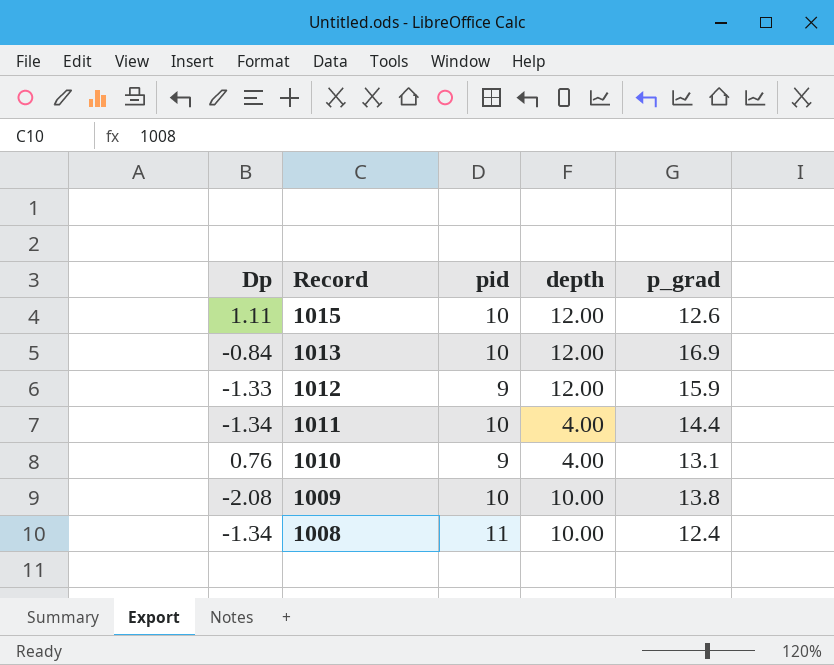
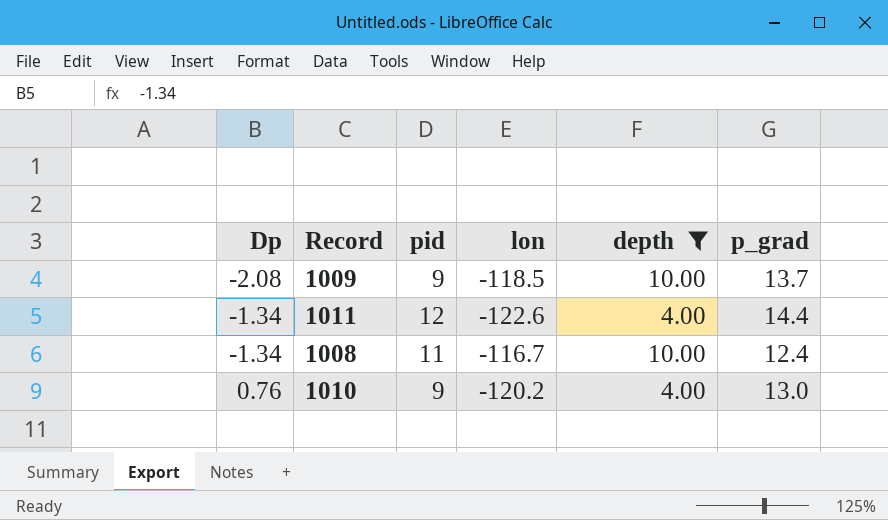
filter: none -> depth != 12.00
row order: Record descending -> Dp ascending
column lon | position: none -> 4
1009 | pid: 10 -> 9
1009 | p_grad: 13.8 -> 13.7
1011 | pid: 10 -> 12
1010 | p_grad: 13.1 -> 13.0

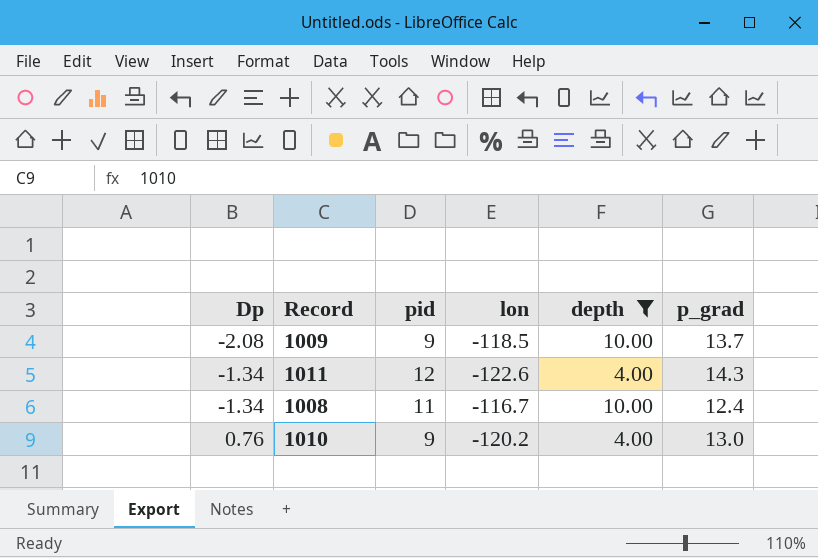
1011 | p_grad: 14.4 -> 14.3

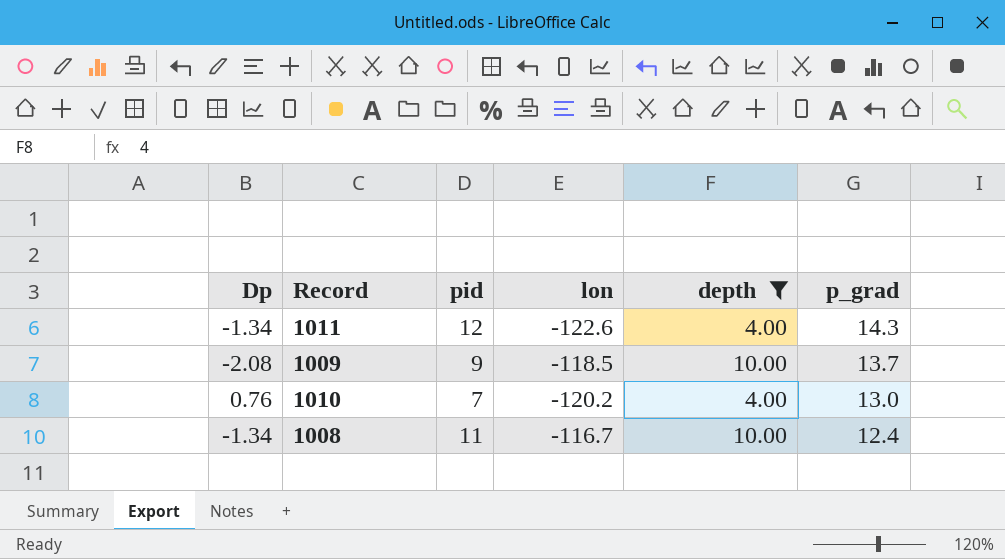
row order: Dp ascending -> p_grad descending
1010 | pid: 9 -> 7

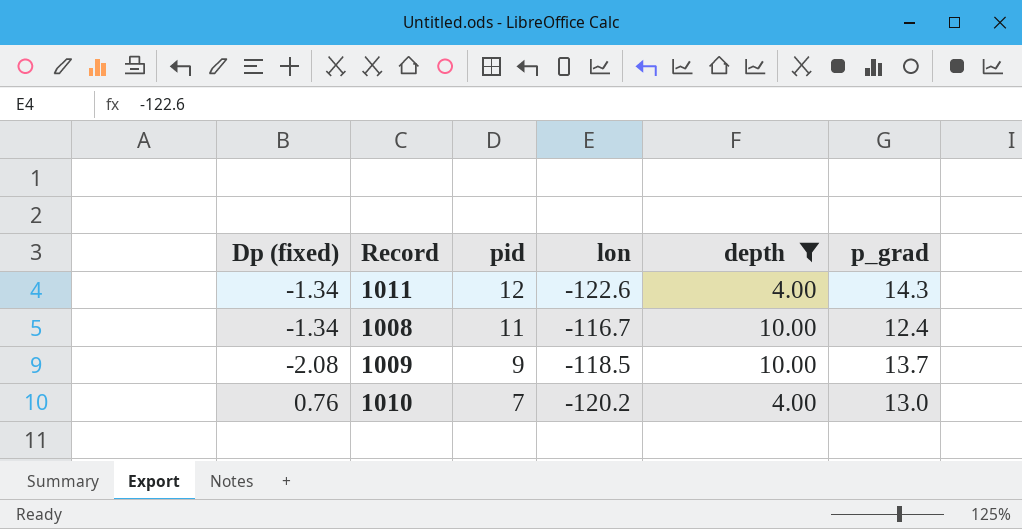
row order: p_grad descending -> pid descending
column name: Dp -> Dp (fixed)

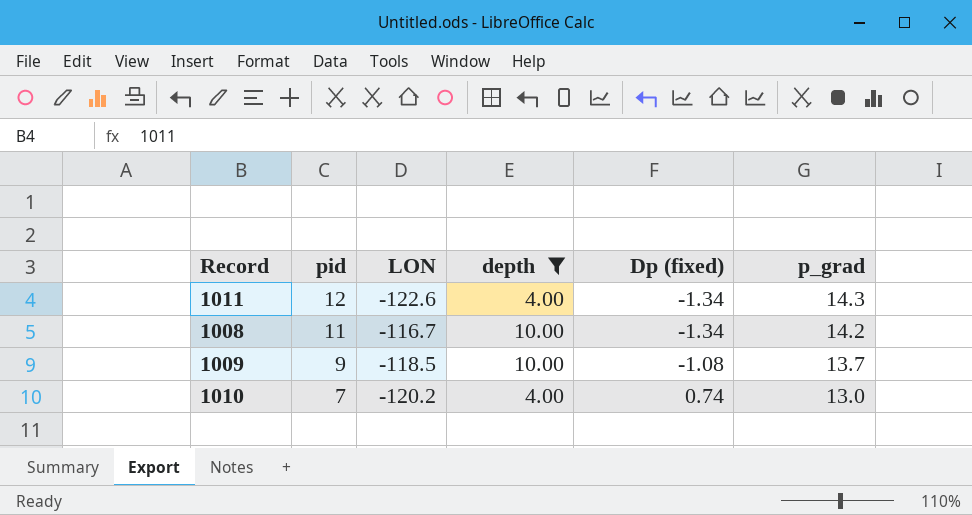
column name: lon -> LON
column Dp (fixed) | position: 1 -> 5
1008 | p_grad: 12.4 -> 14.2
1009 | Dp (fixed): -2.08 -> -1.08
1010 | Dp (fixed): 0.76 -> 0.74

